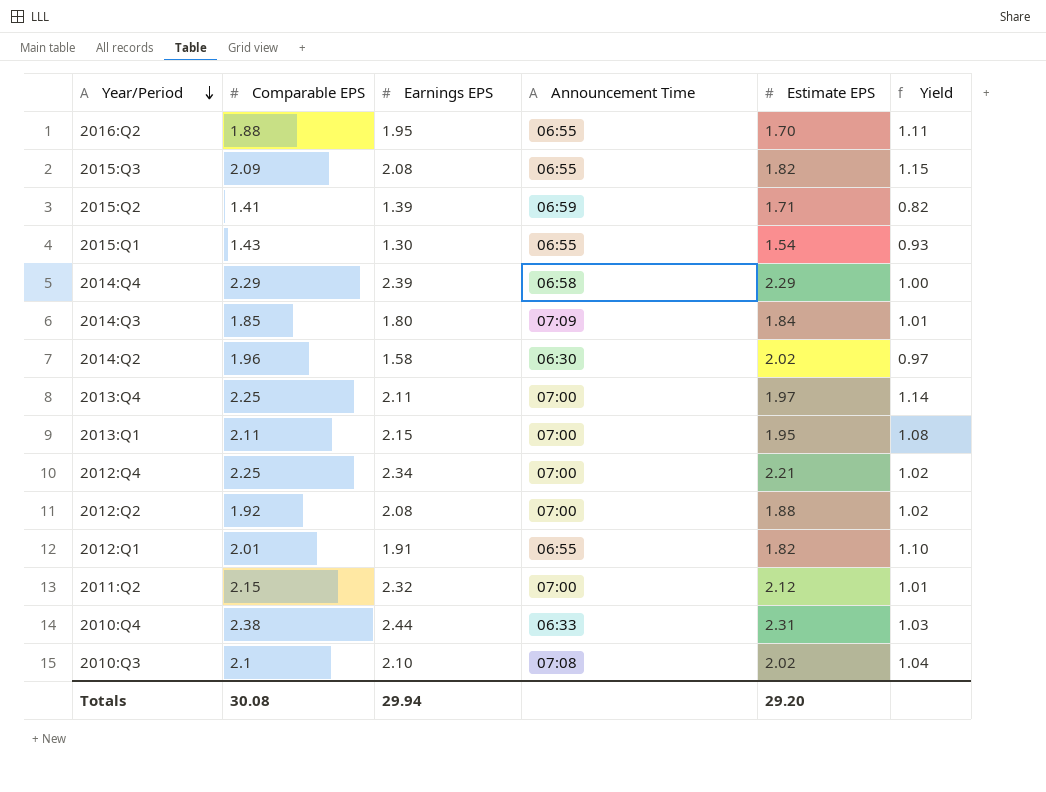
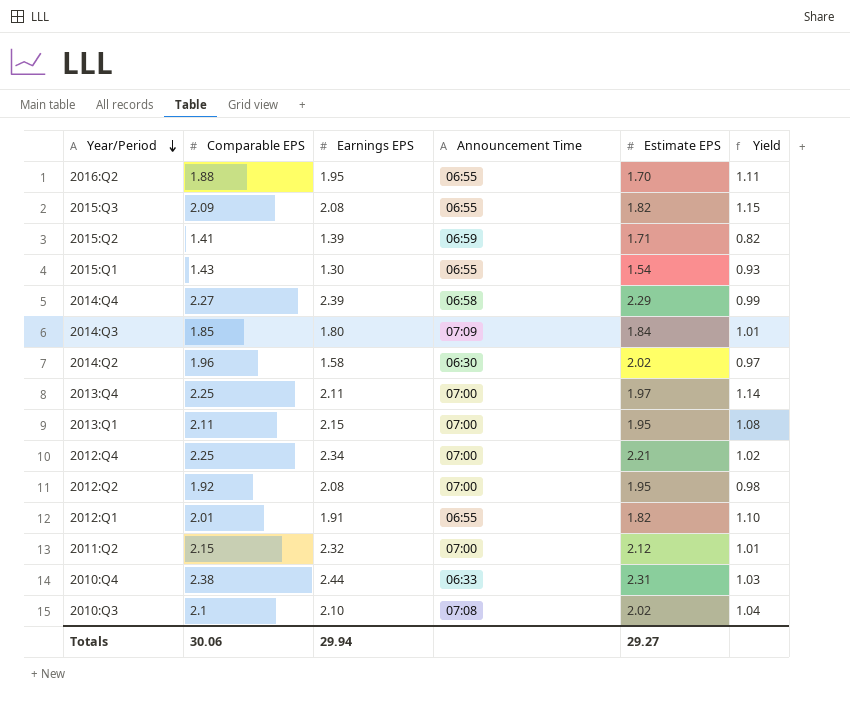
2014:Q4 | Comparable EPS: 2.29 -> 2.27
2014:Q4 | Yield: 1.00 -> 0.99
2012:Q2 | Estimate EPS: 1.88 -> 1.95
2012:Q2 | Yield: 1.02 -> 0.98
Totals | Comparable EPS: 30.08 -> 30.06
Totals | Estimate EPS: 29.20 -> 29.27

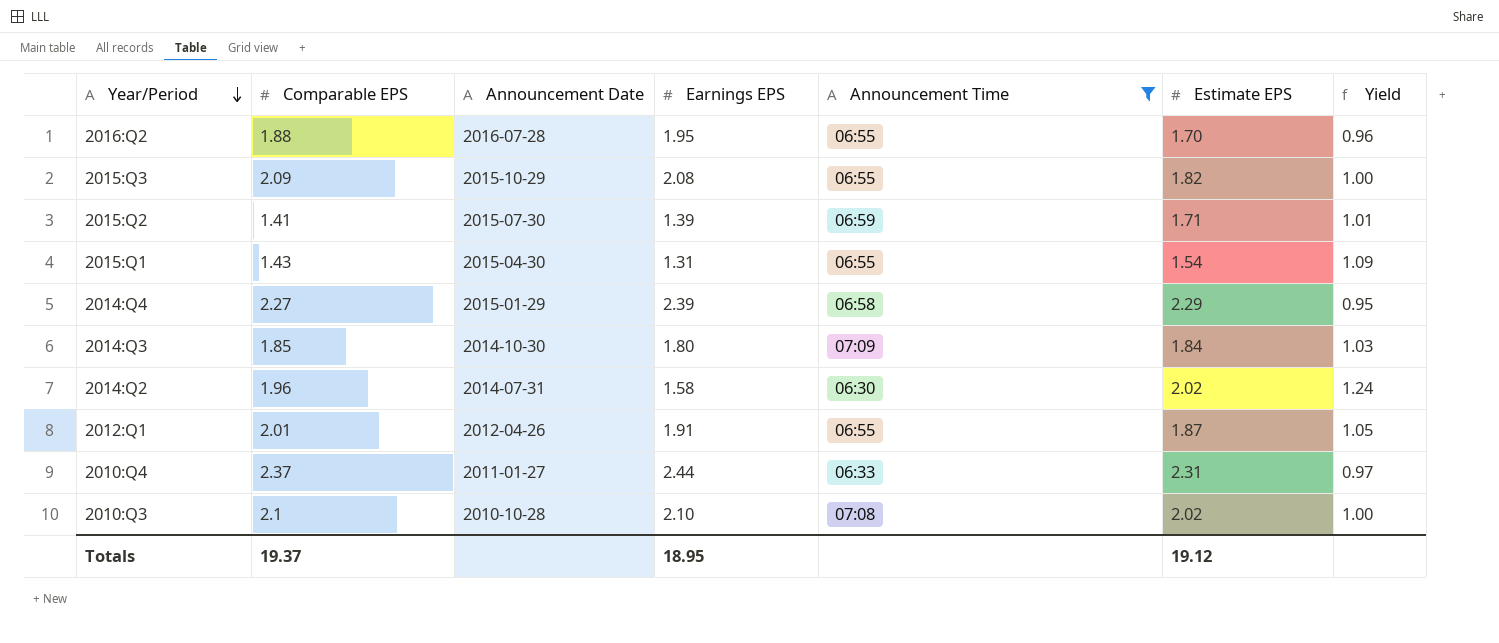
filter: none -> Announcement Time != 07:00
column Announcement Date | position: none -> 3
column Yield | formula: [Comparable EPS] / [Estimate EPS] -> [Comparable EPS] / [Earnings EPS]
2015:Q1 | Earnings EPS: 1.30 -> 1.31
2012:Q1 | Estimate EPS: 1.82 -> 1.87
2010:Q4 | Comparable EPS: 2.38 -> 2.37
Totals | Comparable EPS: 30.06 -> 19.37
Totals | Earnings EPS: 29.94 -> 18.95
Totals | Estimate EPS: 29.27 -> 19.12

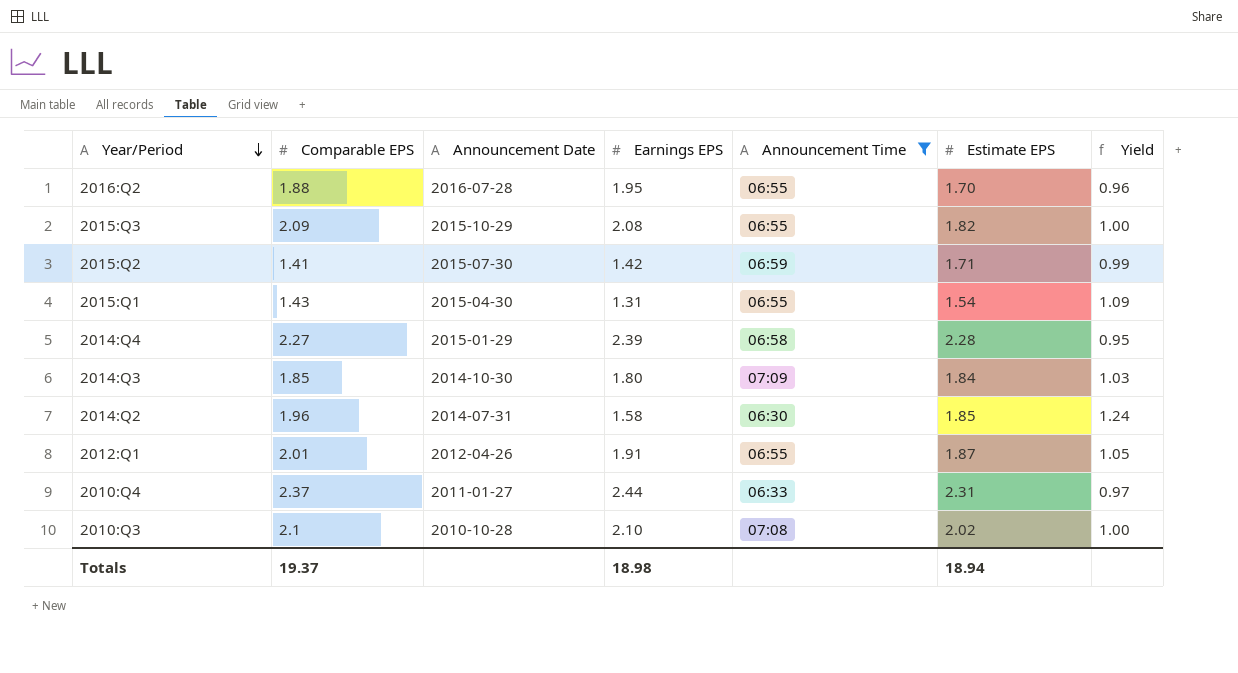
2015:Q2 | Earnings EPS: 1.39 -> 1.42
2015:Q2 | Yield: 1.01 -> 0.99
2014:Q4 | Estimate EPS: 2.29 -> 2.28
2014:Q2 | Estimate EPS: 2.02 -> 1.85
Totals | Earnings EPS: 18.95 -> 18.98
Totals | Estimate EPS: 19.12 -> 18.94

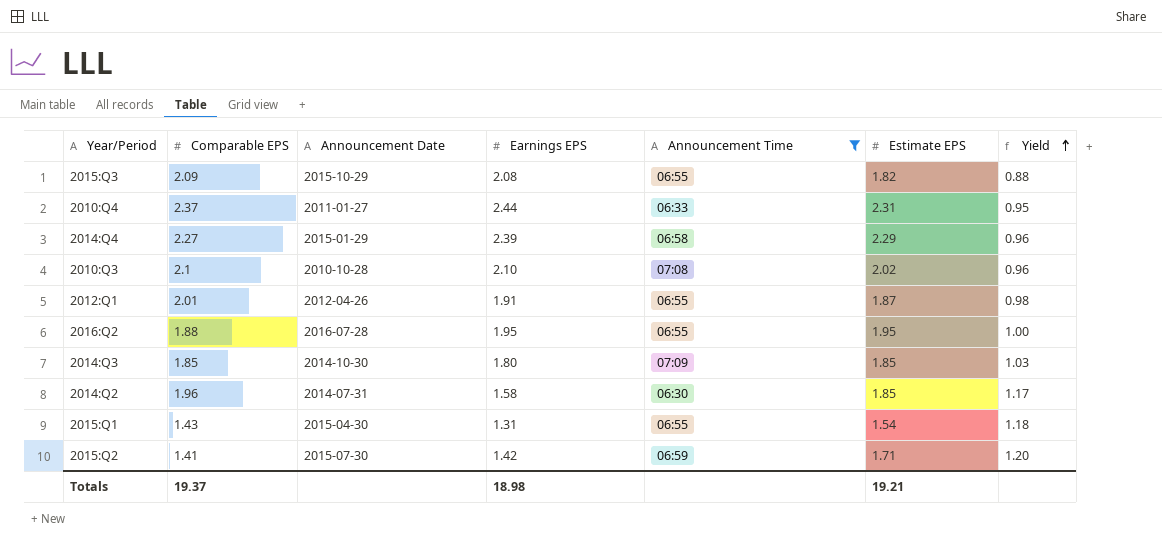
row order: Year/Period descending -> Yield ascending
column Yield | formula: [Comparable EPS] / [Earnings EPS] -> [Estimate EPS] / [Earnings EPS]
2014:Q4 | Estimate EPS: 2.28 -> 2.29
2016:Q2 | Estimate EPS: 1.70 -> 1.95
2014:Q3 | Estimate EPS: 1.84 -> 1.85
Totals | Estimate EPS: 18.94 -> 19.21

